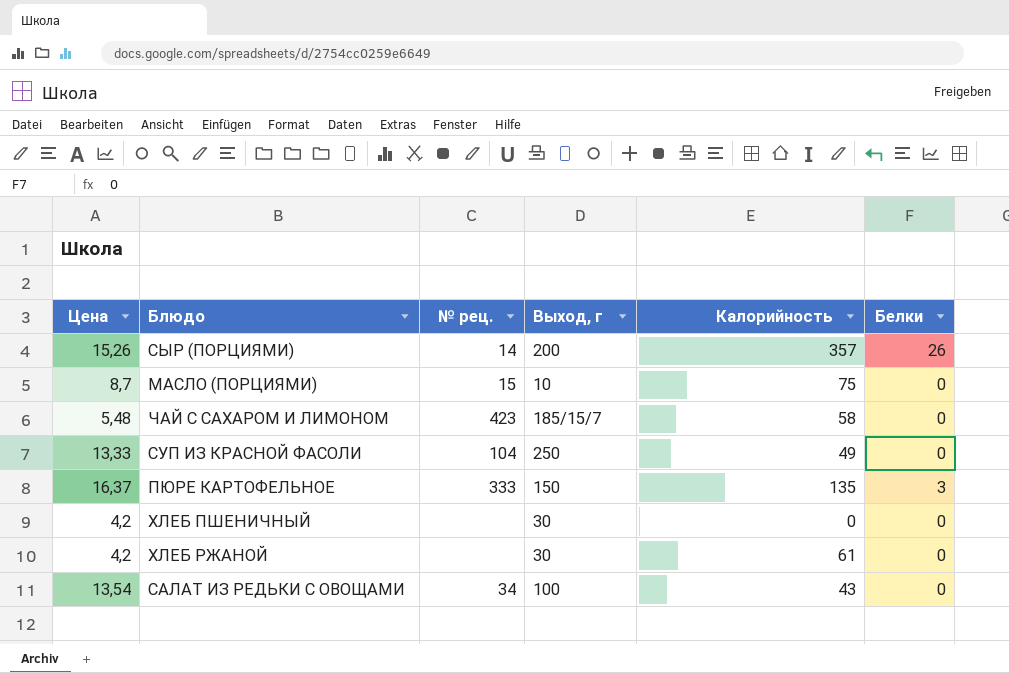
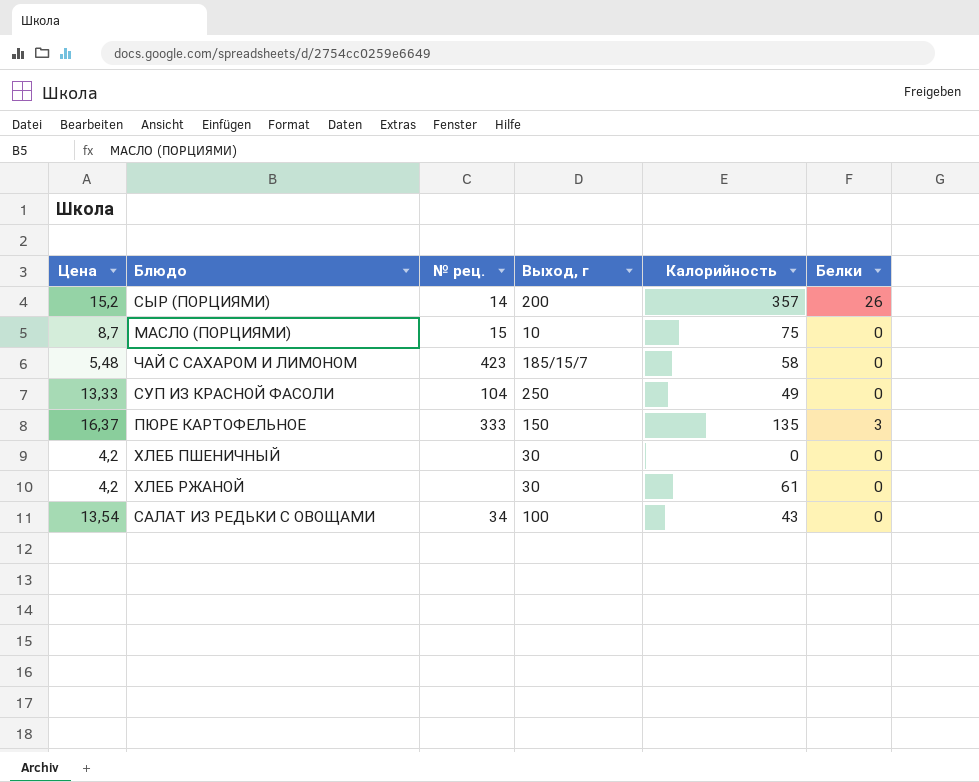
СЫР (ПОРЦИЯМИ) | Цена: 15,26 -> 15,2

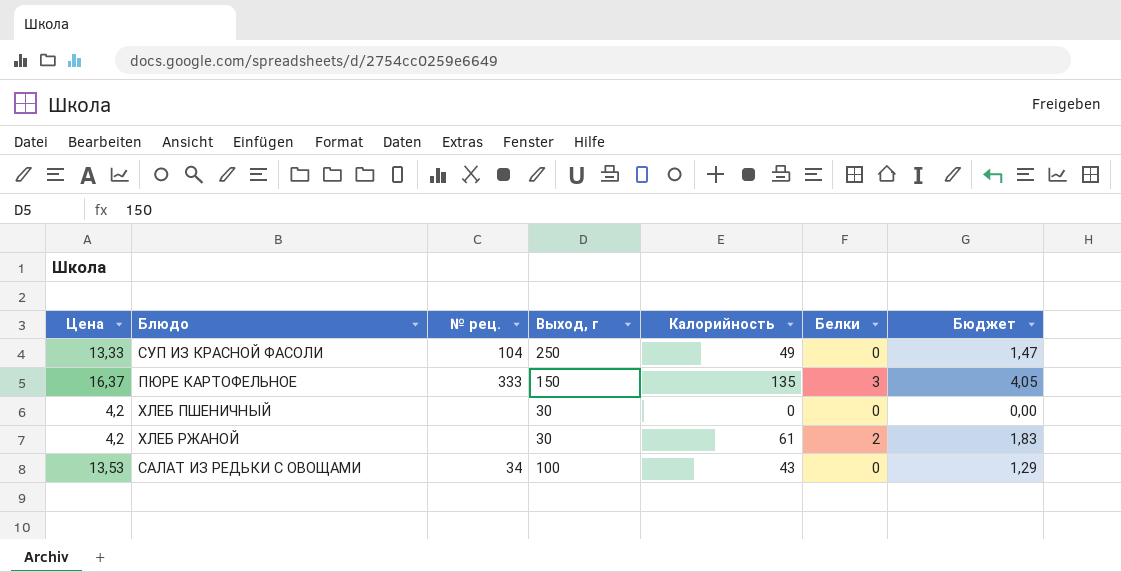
column Бюджет | formula: none -> [Калорийность] * 0,03
row СЫР (ПОРЦИЯМИ): 15,2 | 14 | 200 | 357 | 26 -> none
row МАСЛО (ПОРЦИЯМИ): 8,7 | 15 | 10 | 75 | 0 -> none
row ЧАЙ С САХАРОМ И ЛИМОНОМ: 5,48 | 423 | 185/15/7 | 58 | 0 -> none
ХЛЕБ РЖАНОЙ | Белки: 0 -> 2
САЛАТ ИЗ РЕДЬКИ С ОВОЩАМИ | Цена: 13,54 -> 13,53

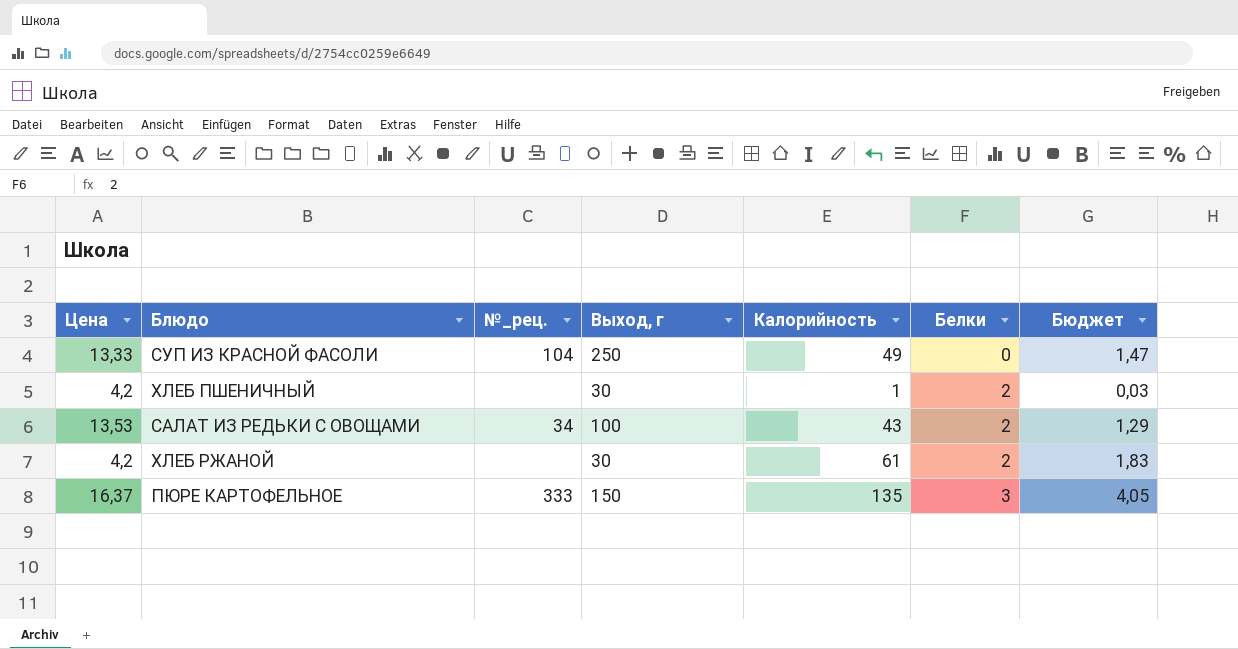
row order: none -> Белки ascending
column name: № рец. -> №_рец.
ХЛЕБ ПШЕНИЧНЫЙ | Калорийность: 0 -> 1
ХЛЕБ ПШЕНИЧНЫЙ | Белки: 0 -> 2
ХЛЕБ ПШЕНИЧНЫЙ | Бюджет: 0,00 -> 0,03
САЛАТ ИЗ РЕДЬКИ С ОВОЩАМИ | Белки: 0 -> 2

